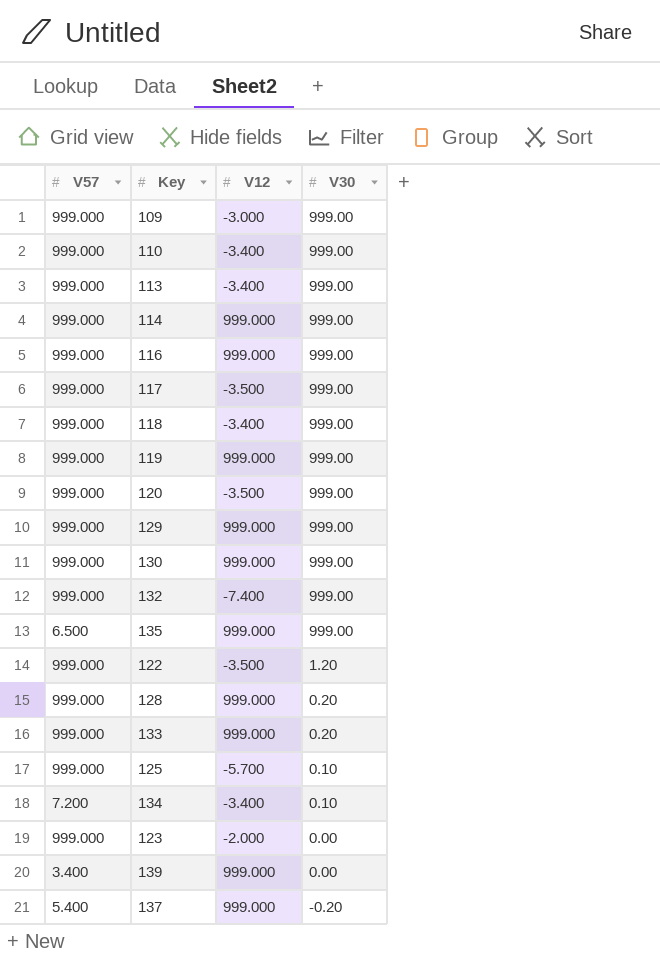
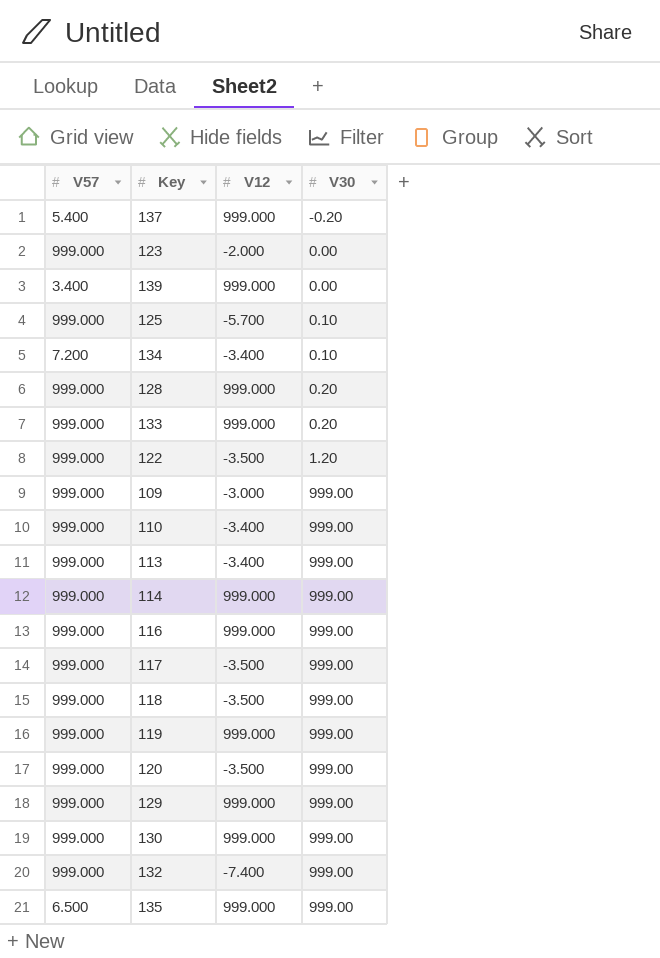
row order: V30 descending -> V30 ascending
118 | V12: -3.400 -> -3.500

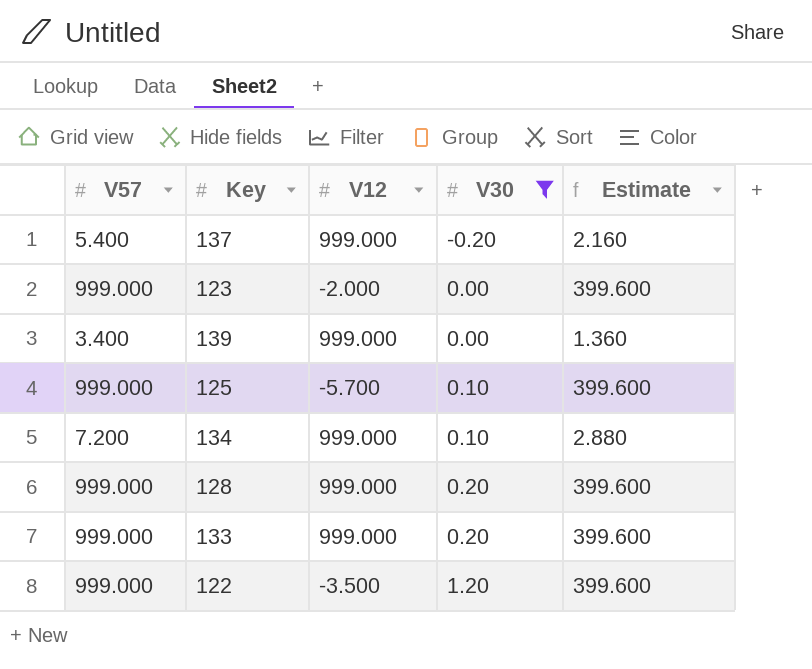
filter: none -> V30 != 999.00
column Estimate | formula: none -> [V57] * 0.4
134 | V12: -3.400 -> 999.000

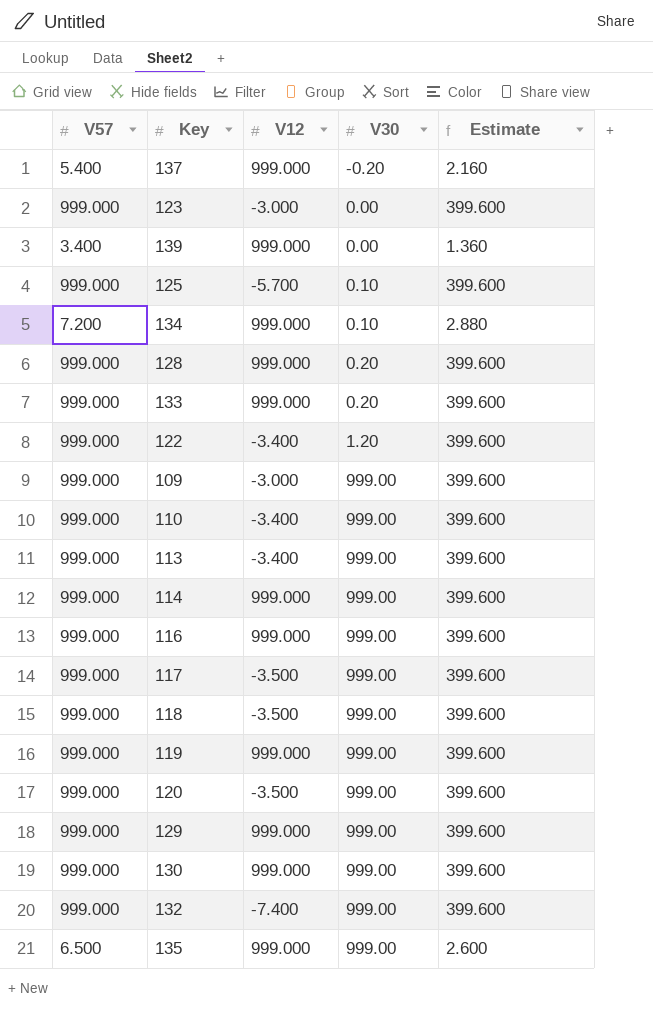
filter: V30 != 999.00 -> none
123 | V12: -2.000 -> -3.000
122 | V12: -3.500 -> -3.400

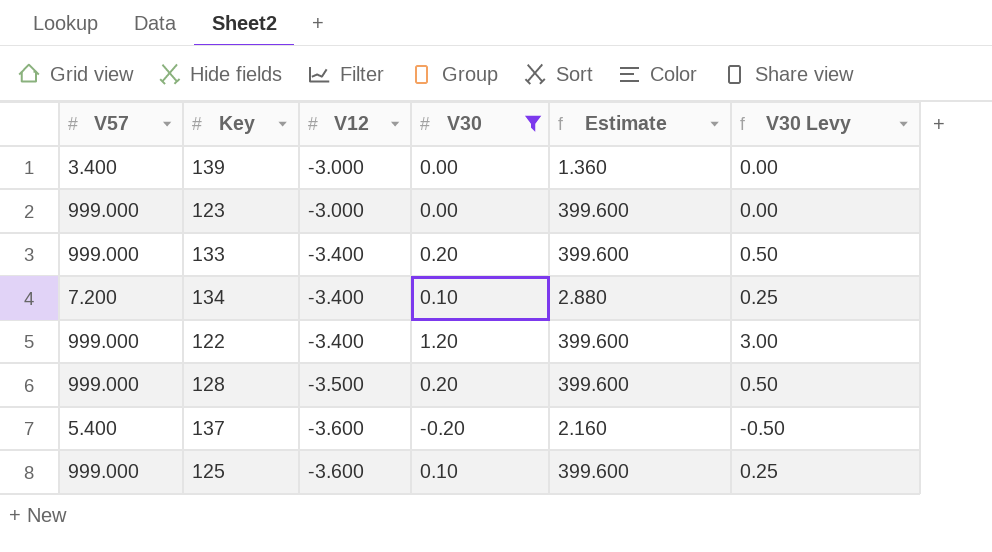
filter: none -> V30 != 999.00
row order: V30 ascending -> V12 descending
column V30 Levy | formula: none -> [V30] * 2.5
139 | V12: 999.000 -> -3.000
133 | V12: 999.000 -> -3.400
134 | V12: 999.000 -> -3.400
128 | V12: 999.000 -> -3.500
137 | V12: 999.000 -> -3.600
125 | V12: -5.700 -> -3.600

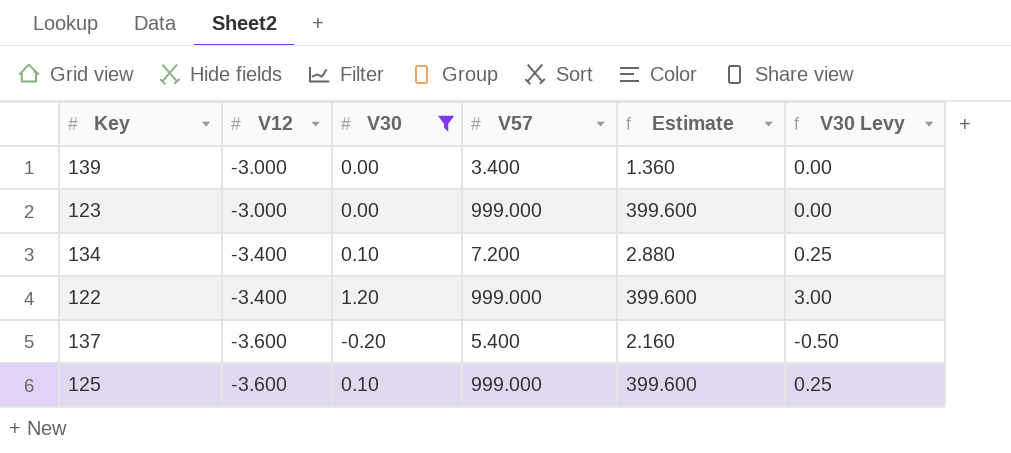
column V57 | position: 1 -> 4
row 133: 999.000 | -3.400 | 0.20 | 399.600 | 0.50 -> none
row 128: 999.000 | -3.500 | 0.20 | 399.600 | 0.50 -> none

